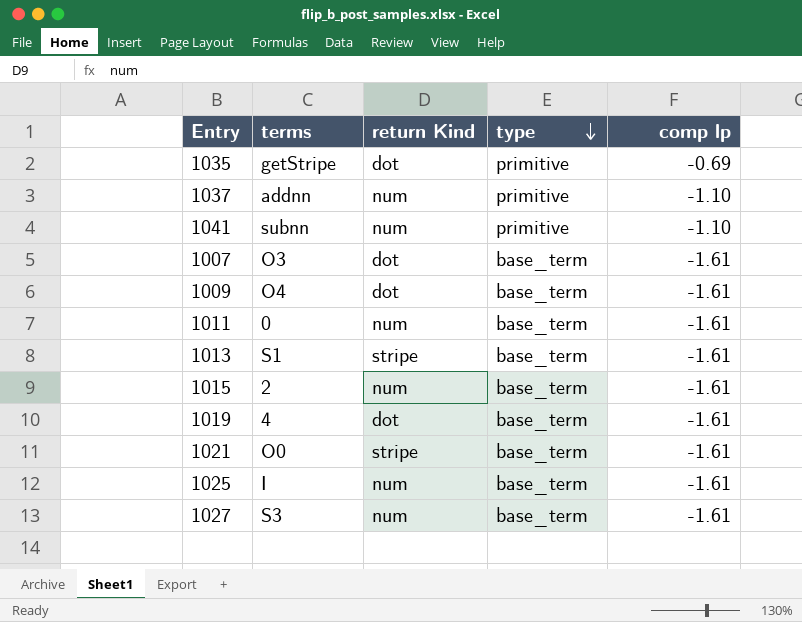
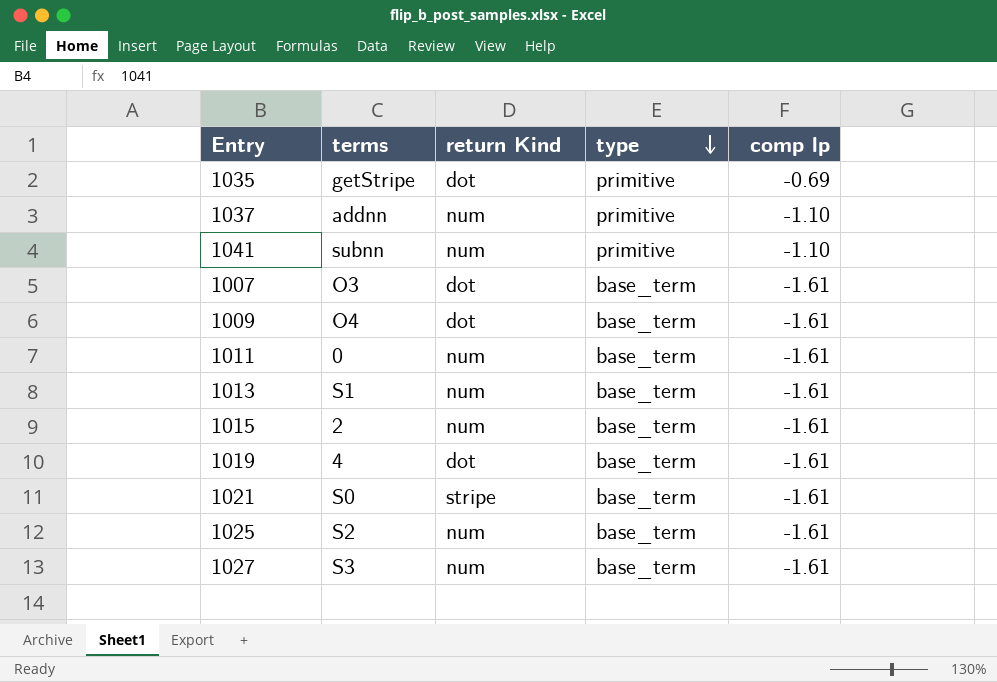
1013 | return Kind: stripe -> num
1021 | terms: O0 -> S0
1025 | terms: I -> S2

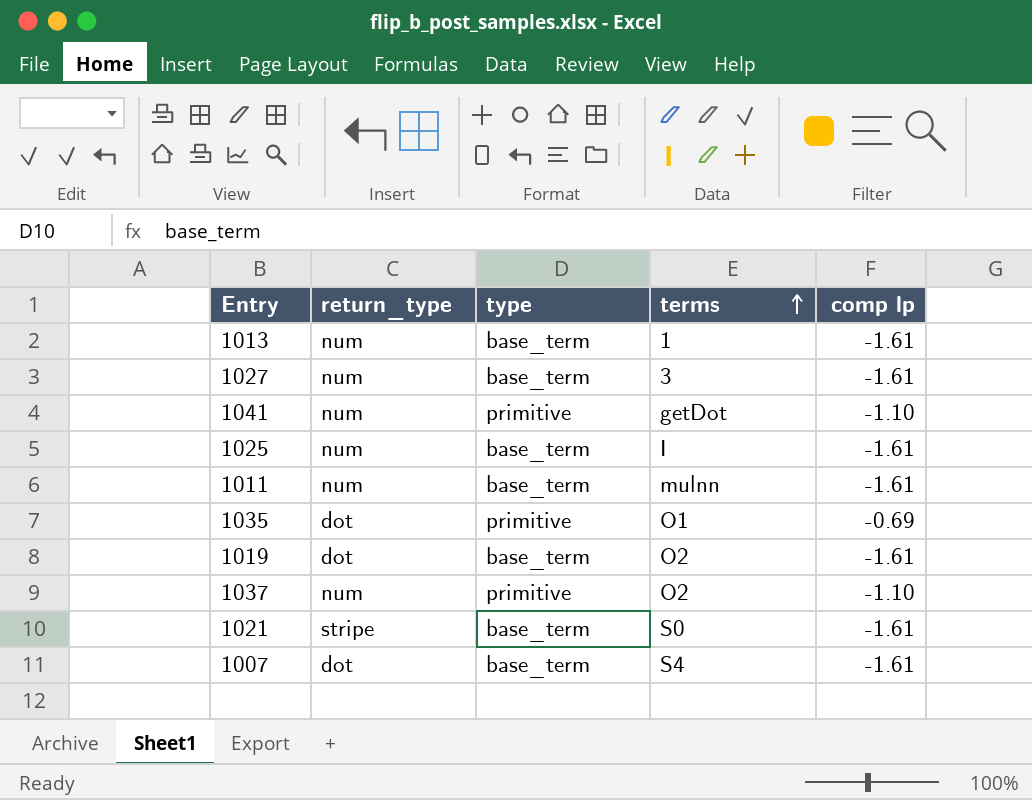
row order: type descending -> terms ascending
column name: return Kind -> return_type
column terms | position: 2 -> 4
row 1009: O4 | dot | base_term | -1.61 -> none
row 1015: 2 | num | base_term | -1.61 -> none
1013 | terms: S1 -> 1
1027 | terms: S3 -> 3
1041 | terms: subnn -> getDot
1025 | terms: S2 -> I
1011 | terms: 0 -> mulnn
1035 | terms: getStripe -> O1
1019 | terms: 4 -> O2
1037 | terms: addnn -> O2
1007 | terms: O3 -> S4

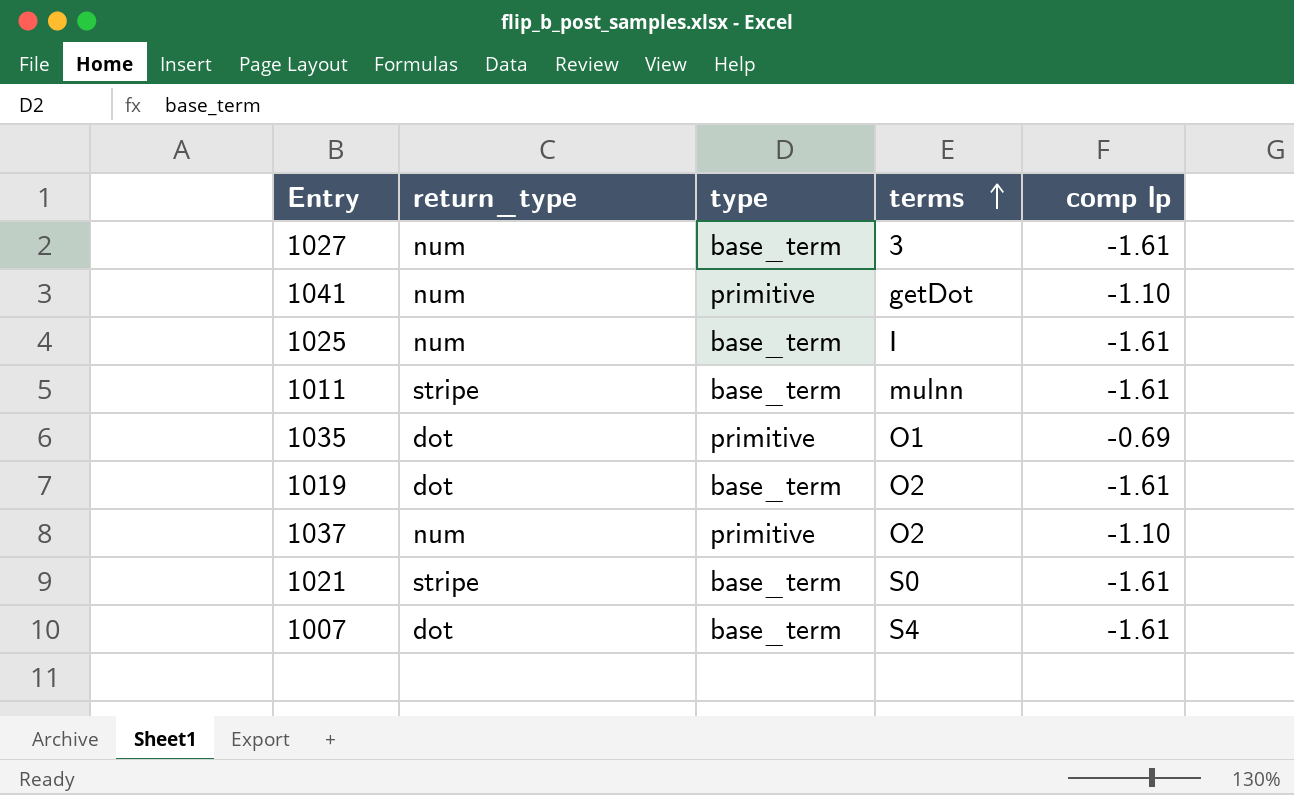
row 1013: num | base_term | 1 | -1.61 -> none
1011 | return_type: num -> stripe

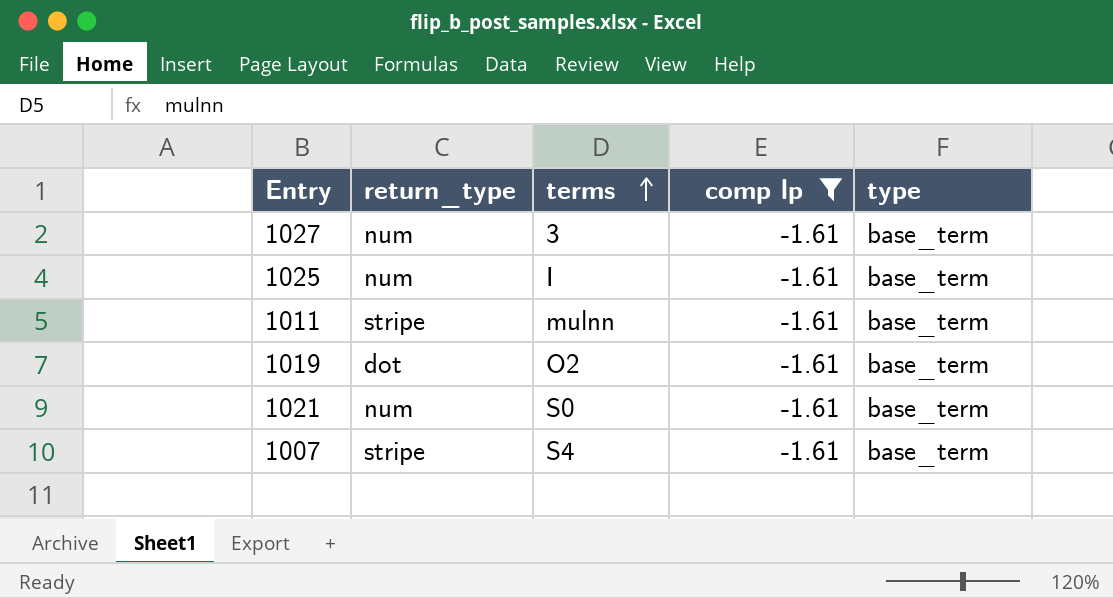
filter: none -> comp lp = -1.61
column type | position: 3 -> 5
1021 | return_type: stripe -> num
1007 | return_type: dot -> stripe

